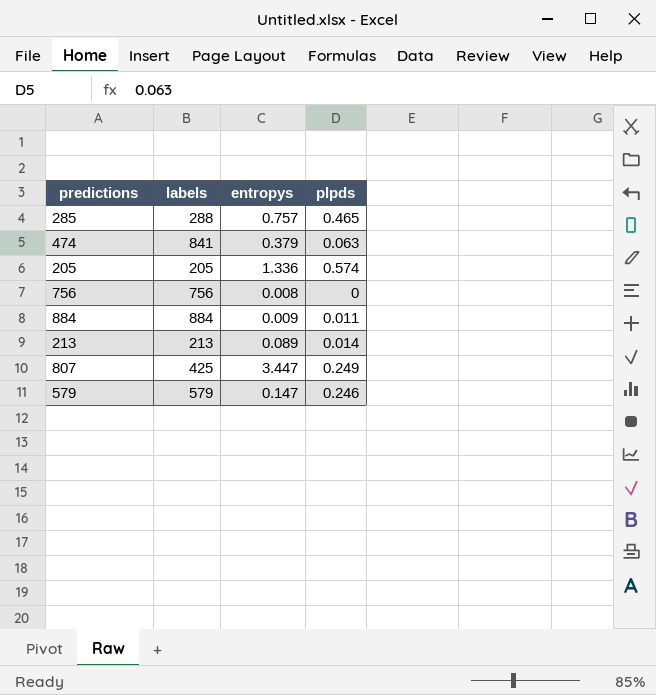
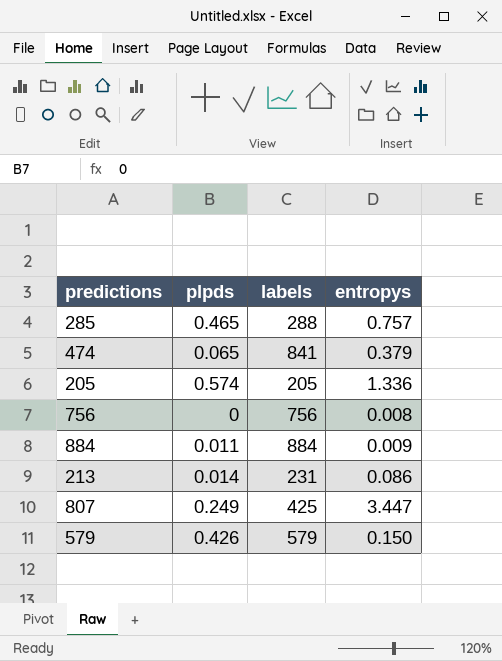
column plpds | position: 4 -> 2
474 | plpds: 0.063 -> 0.065
213 | labels: 213 -> 231
213 | entropys: 0.089 -> 0.086
579 | plpds: 0.246 -> 0.426
579 | entropys: 0.147 -> 0.150

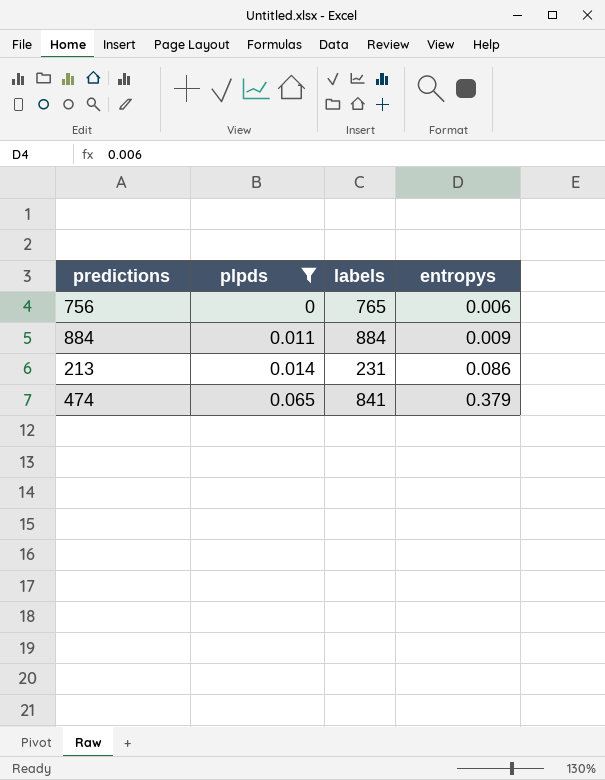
filter: none -> plpds <= 0.065
row order: none -> plpds ascending
756 | labels: 756 -> 765
756 | entropys: 0.008 -> 0.006

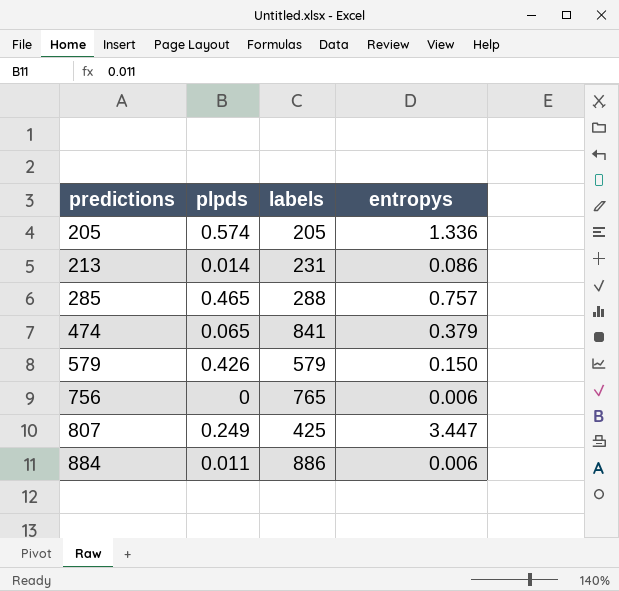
filter: plpds <= 0.065 -> none
row order: plpds ascending -> predictions ascending
884 | labels: 884 -> 886
884 | entropys: 0.009 -> 0.006

